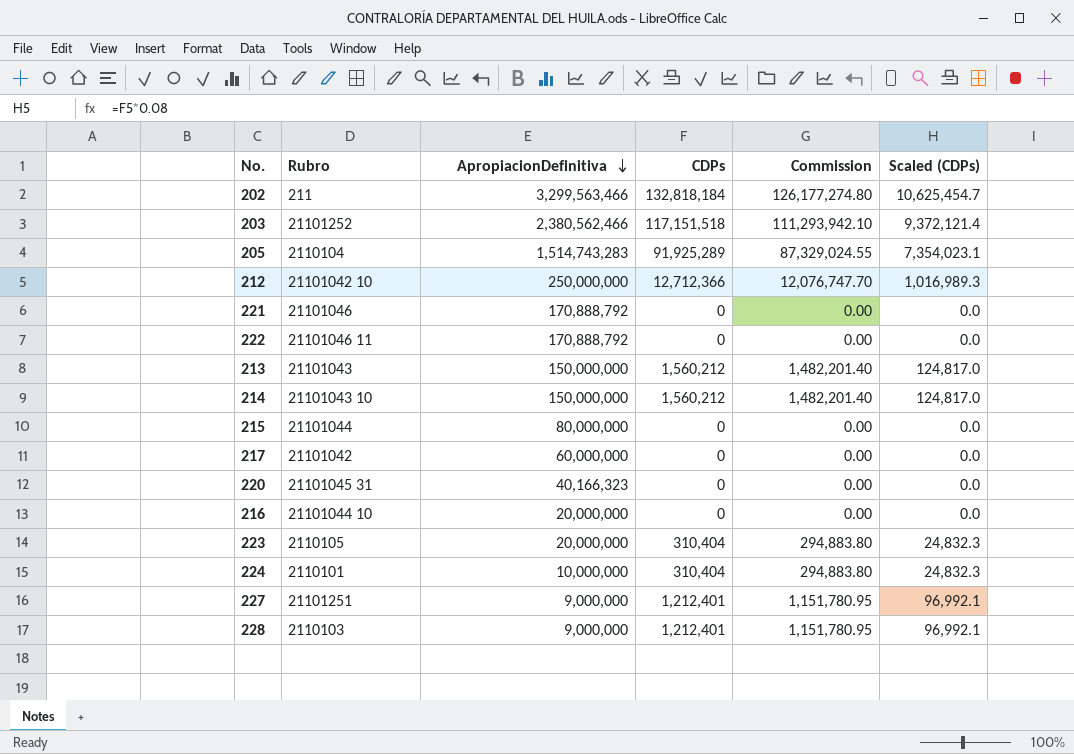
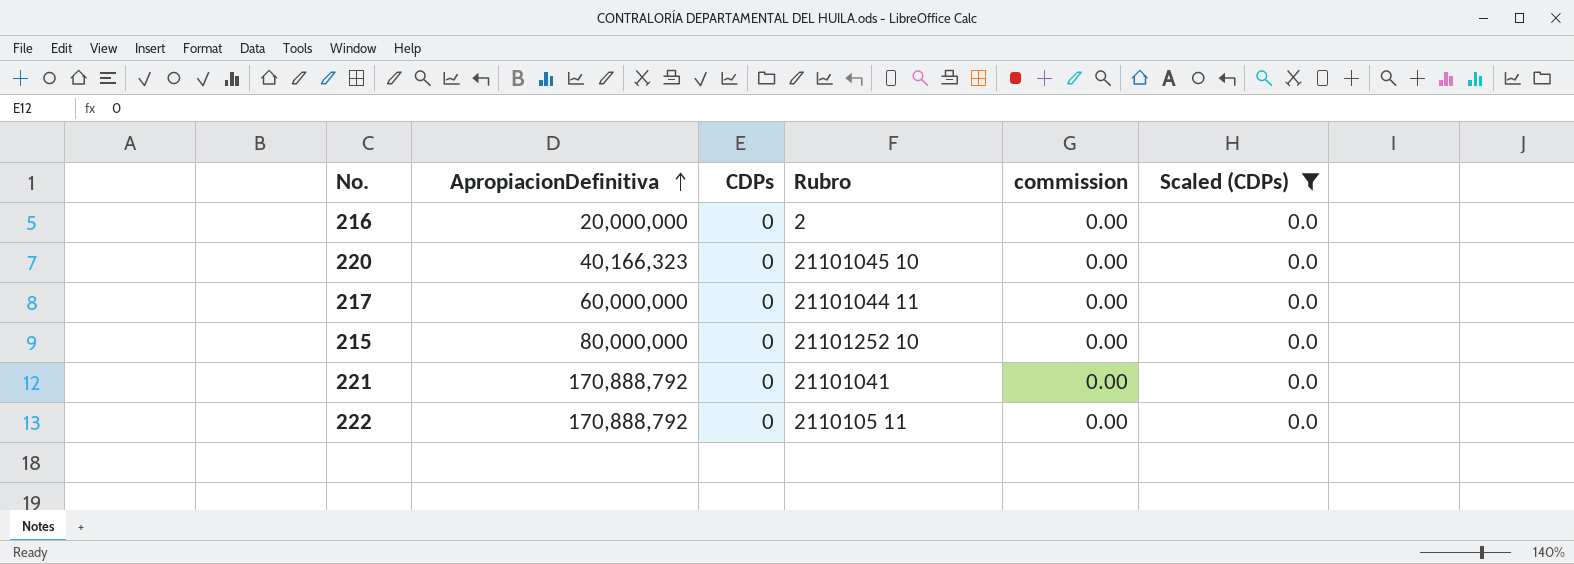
filter: none -> Scaled (CDPs) = 0.0
row order: ApropiacionDefinitiva descending -> ApropiacionDefinitiva ascending
column Rubro | position: 2 -> 4
column name: Commission -> commission
216 | Rubro: 21101044 10 -> 2
220 | Rubro: 21101045 31 -> 21101045 10
217 | Rubro: 21101042 -> 21101044 11
215 | Rubro: 21101044 -> 21101252 10
221 | Rubro: 21101046 -> 21101041
222 | Rubro: 21101046 11 -> 2110105 11

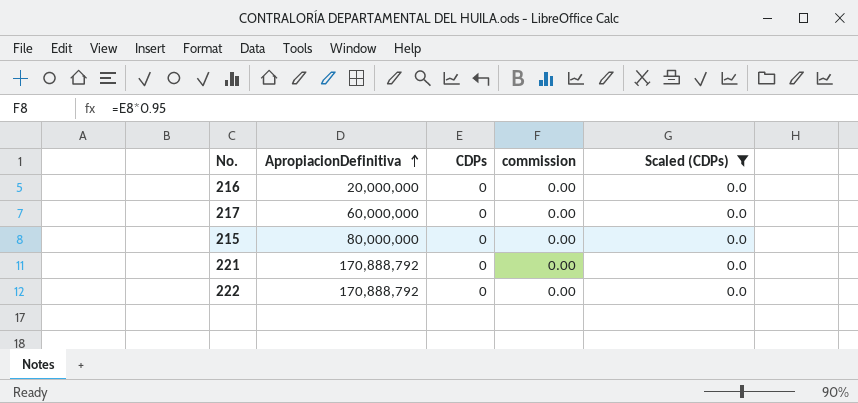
column Rubro | position: 4 -> none
row 220: 40,166,323 | 0 | 21101045 10 | 0.00 | 0.0 -> none

